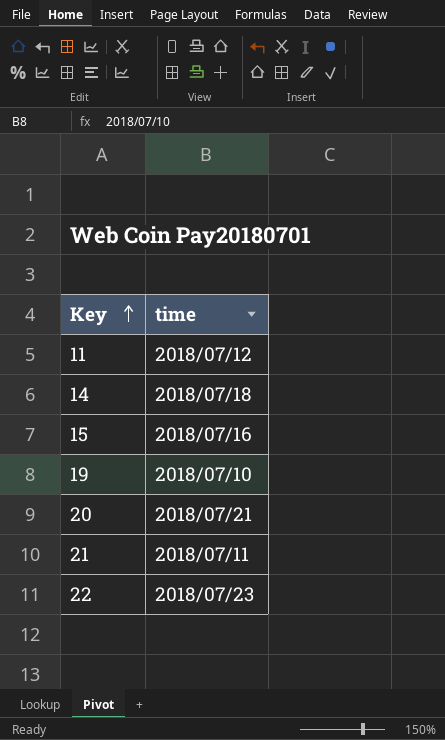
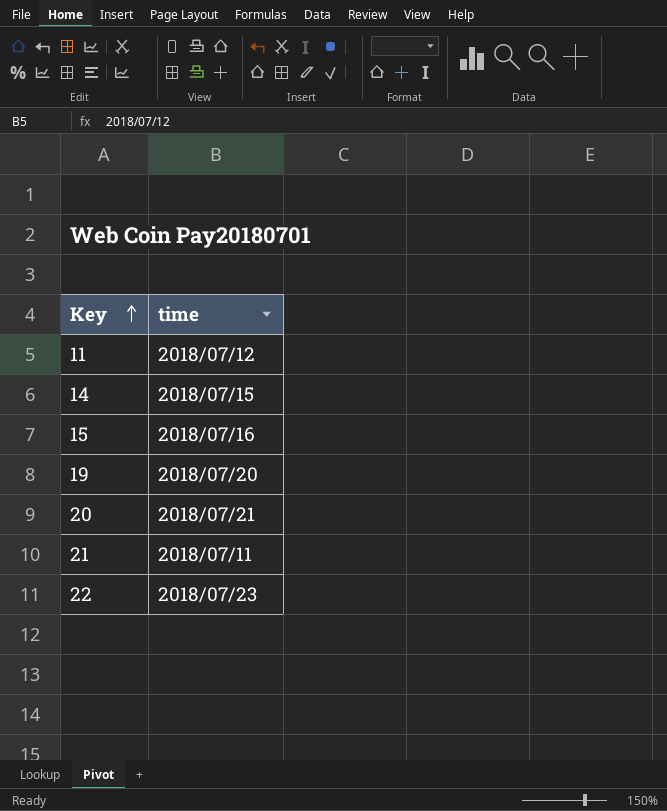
14 | time: 2018/07/18 -> 2018/07/15
19 | time: 2018/07/10 -> 2018/07/20

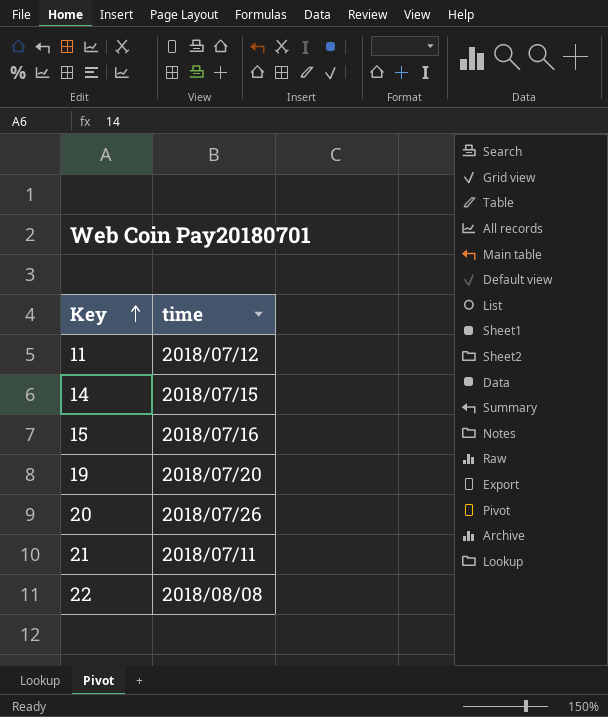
20 | time: 2018/07/21 -> 2018/07/26
22 | time: 2018/07/23 -> 2018/08/08

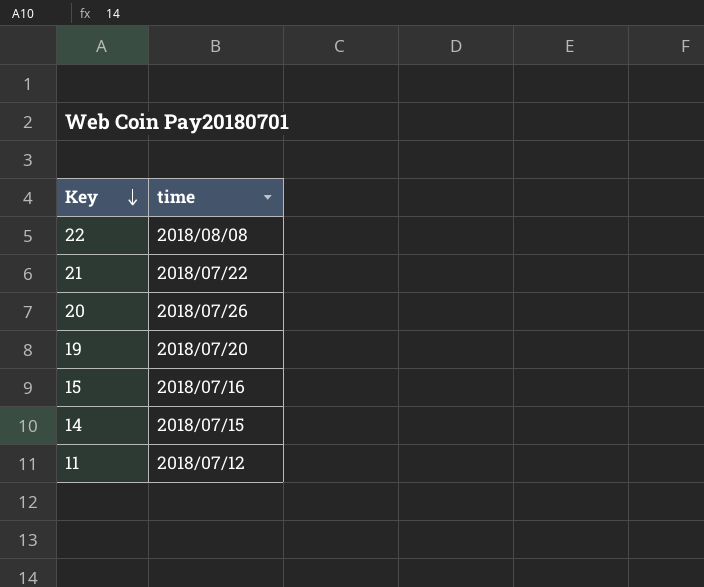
row order: Key ascending -> Key descending
21 | time: 2018/07/11 -> 2018/07/22

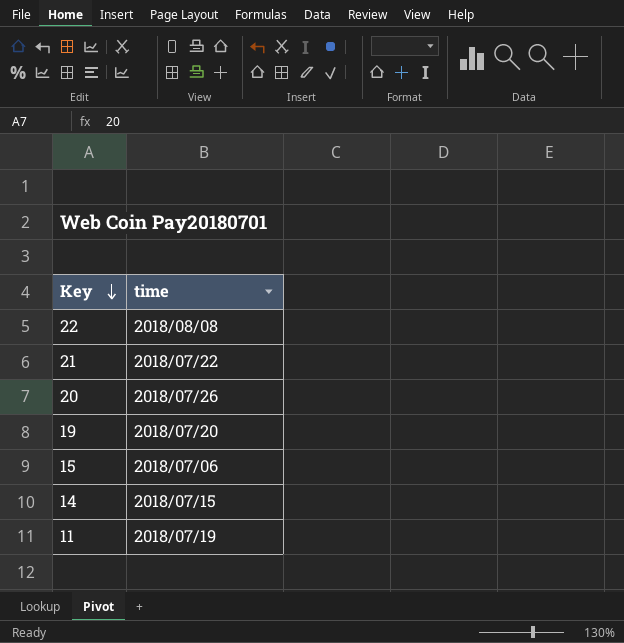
15 | time: 2018/07/16 -> 2018/07/06
11 | time: 2018/07/12 -> 2018/07/19

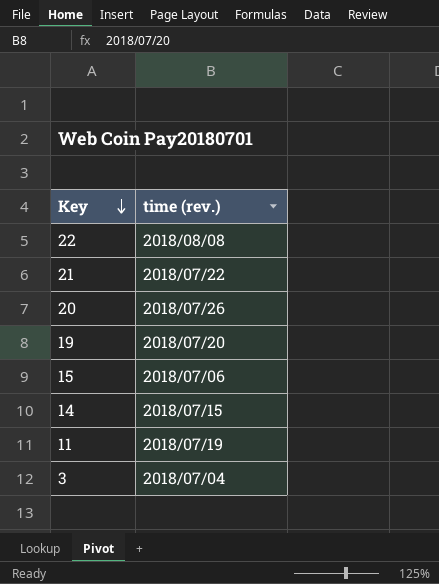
column name: time -> time (rev.)
row 3: none -> 2018/07/04

